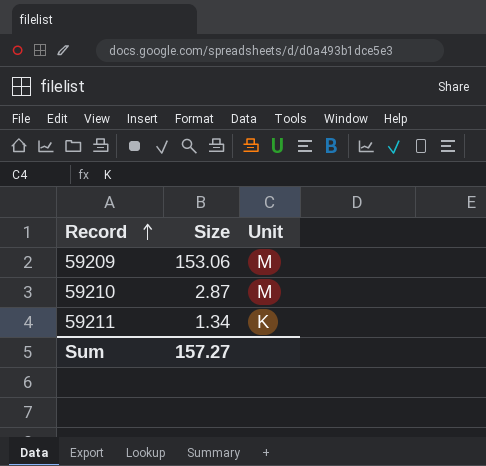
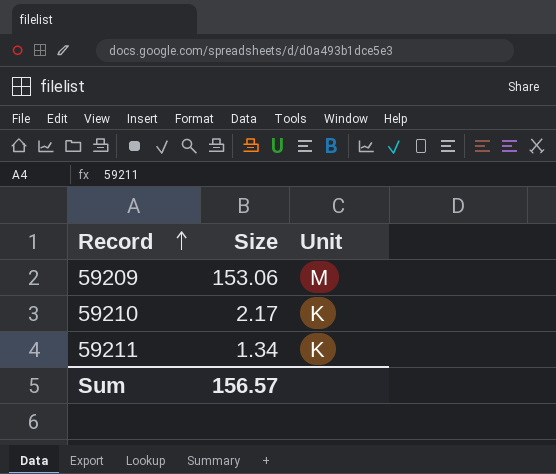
59210 | Size: 2.87 -> 2.17
59210 | Unit: M -> K
Sum | Size: 157.27 -> 156.57

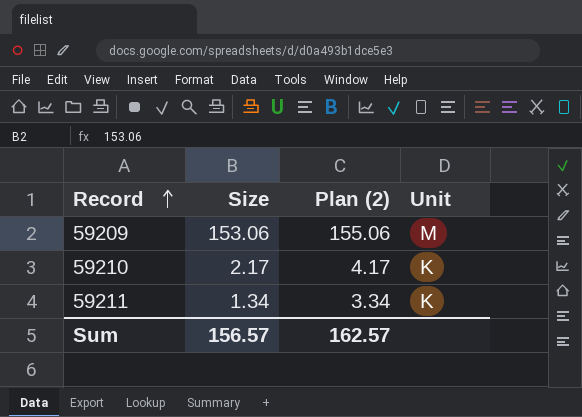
column Plan (2) | formula: none -> [Size] + 2

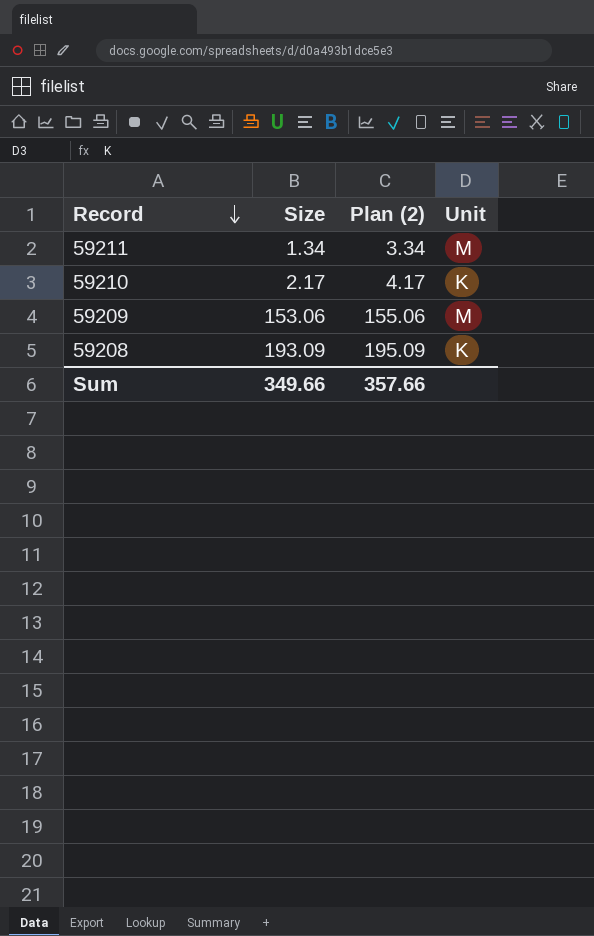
row order: Record ascending -> Record descending
59211 | Unit: K -> M
row 59208: none -> 193.09 | 195.09 | K
Sum | Size: 156.57 -> 349.66
Sum | Plan (2): 162.57 -> 357.66

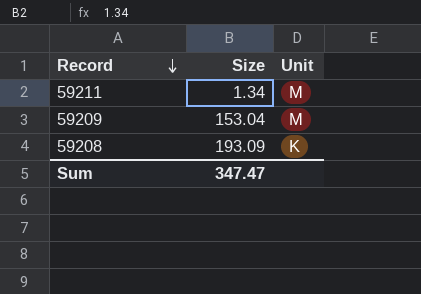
column Plan (2) | formula: [Size] + 2 -> none
row 59210: 2.17 | 4.17 | K -> none
59209 | Size: 153.06 -> 153.04
Sum | Size: 349.66 -> 347.47

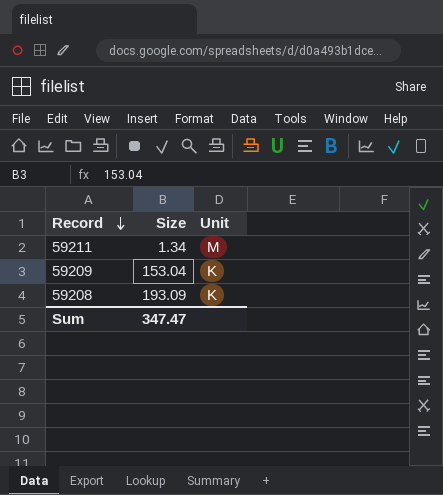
59209 | Unit: M -> K

